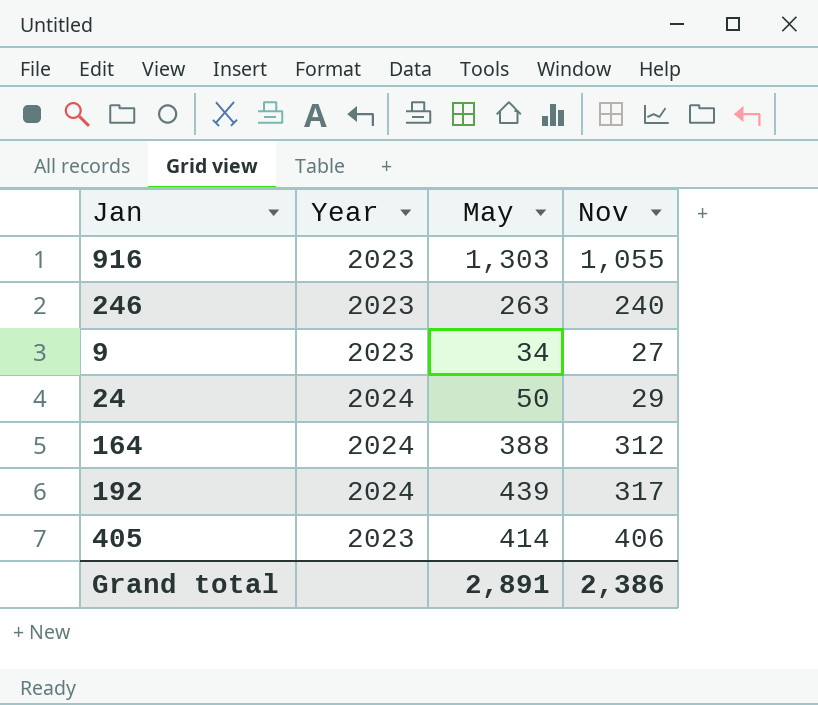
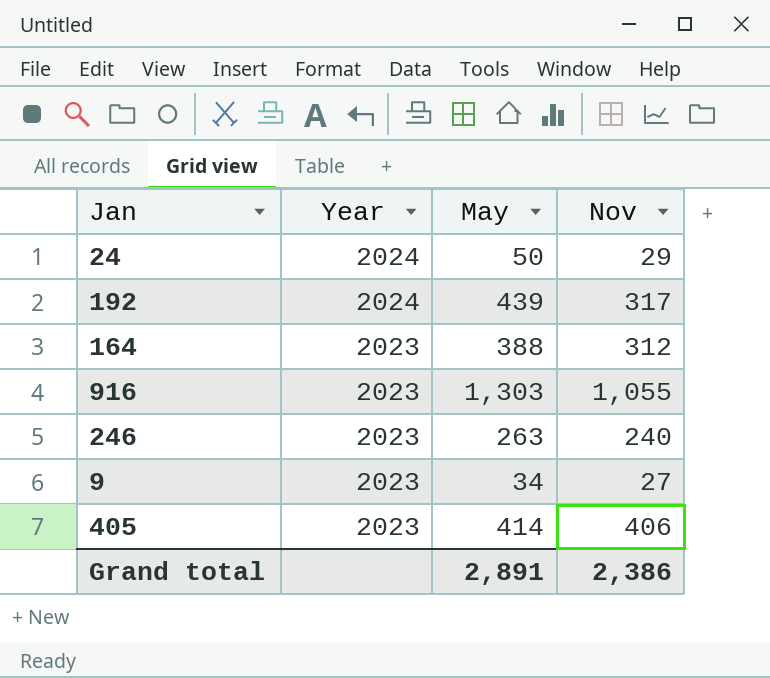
row order: none -> Year descending
164 | Year: 2024 -> 2023

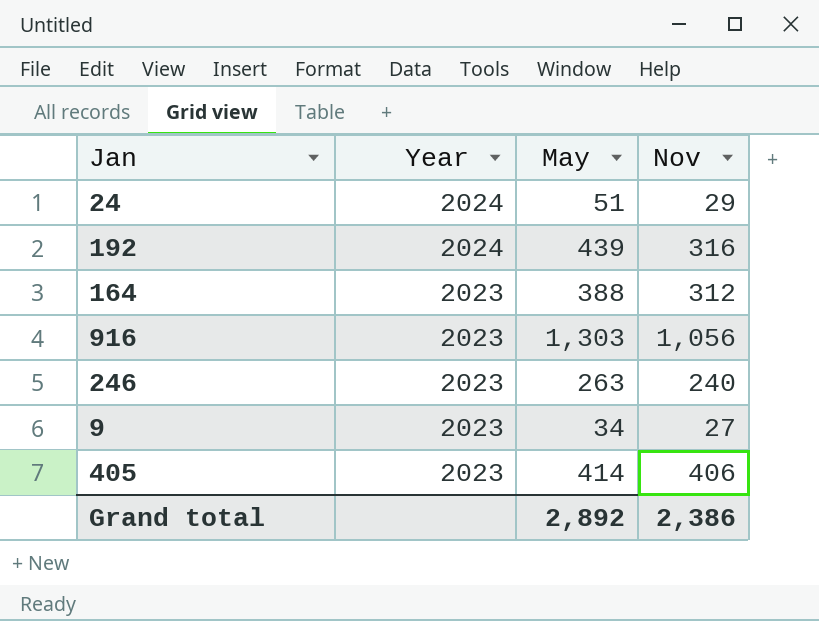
24 | May: 50 -> 51
192 | Nov: 317 -> 316
916 | Nov: 1,055 -> 1,056
Grand total | May: 2,891 -> 2,892

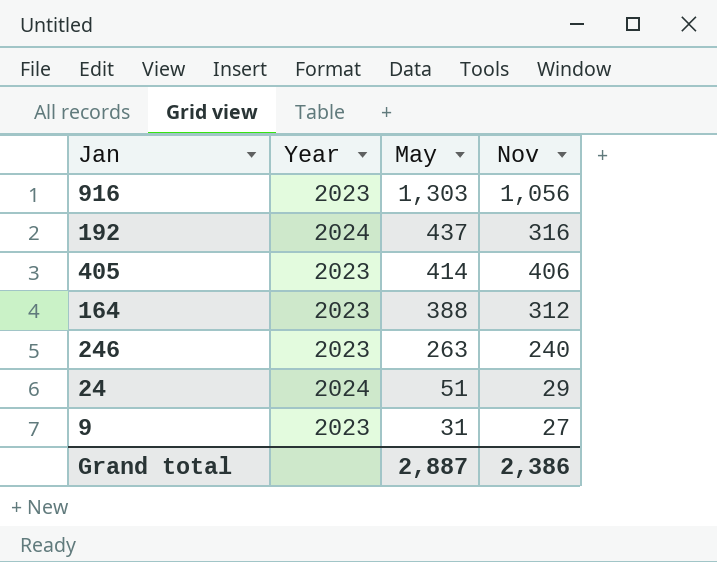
row order: Year descending -> May descending
192 | May: 439 -> 437
9 | May: 34 -> 31
Grand total | May: 2,892 -> 2,887

